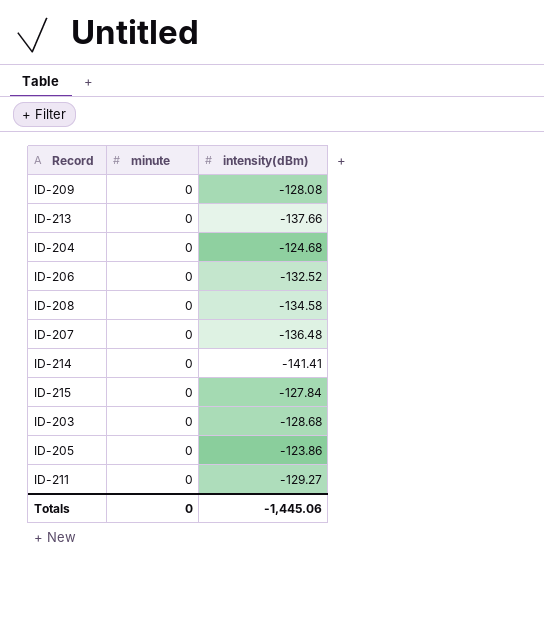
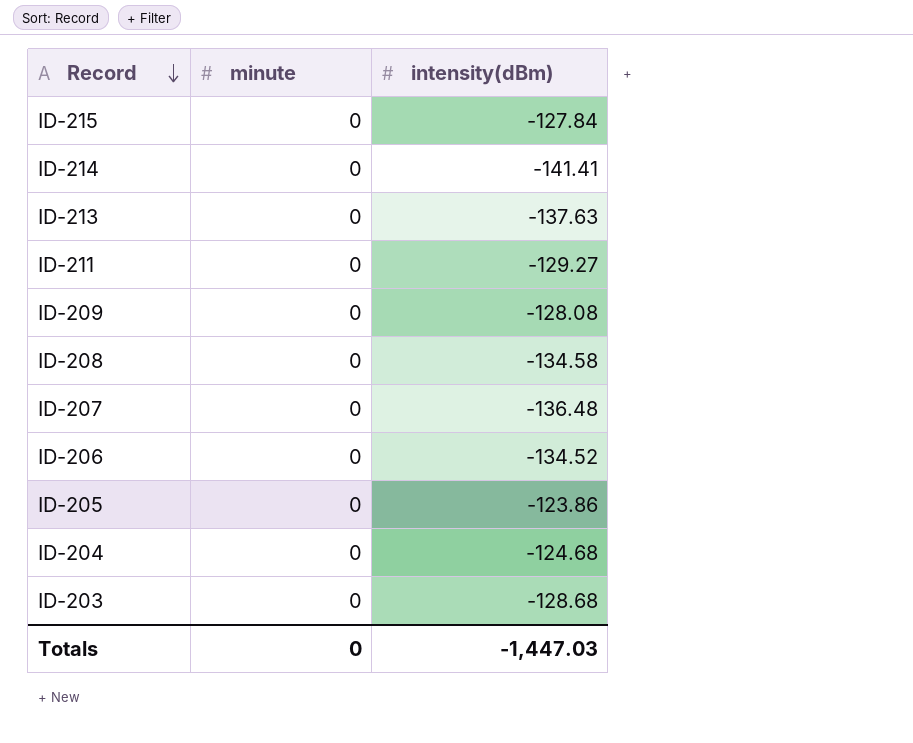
row order: none -> Record descending
ID-213 | intensity(dBm): -137.66 -> -137.63
ID-206 | intensity(dBm): -132.52 -> -134.52
Totals | intensity(dBm): -1,445.06 -> -1,447.03

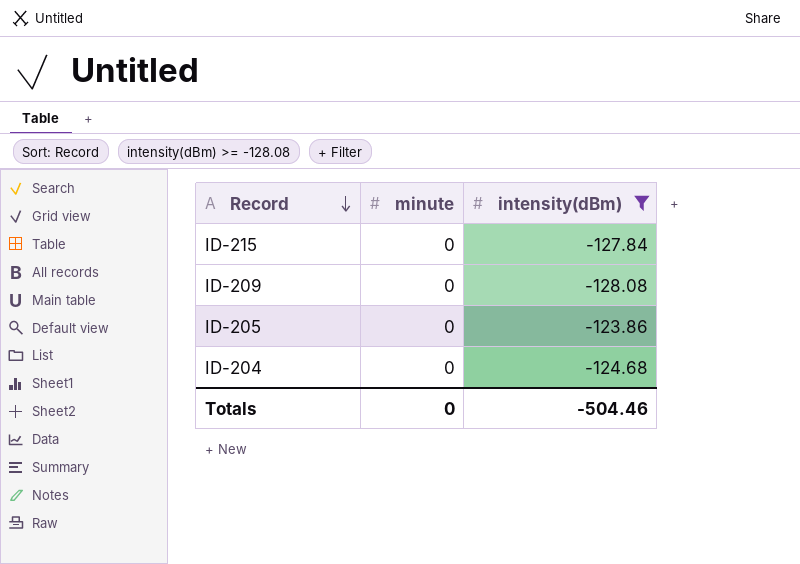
filter: none -> intensity(dBm) >= -128.08
Totals | intensity(dBm): -1,447.03 -> -504.46

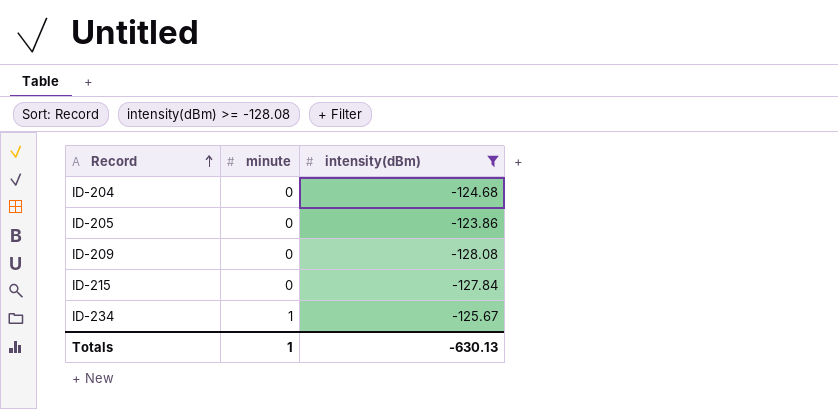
row order: Record descending -> Record ascending
row ID-234: none -> 1 | -125.67
Totals | minute: 0 -> 1
Totals | intensity(dBm): -504.46 -> -630.13

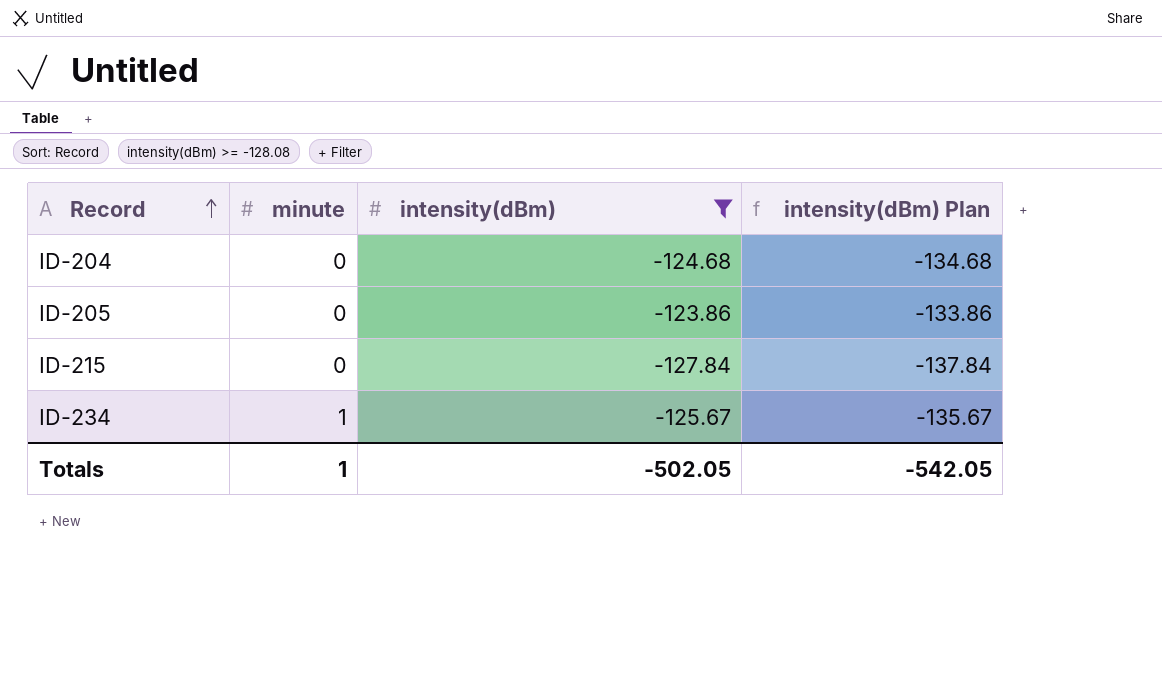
column intensity(dBm) Plan | formula: none -> [intensity(dBm)] - 10
row ID-209: 0 | -128.08 -> none
Totals | intensity(dBm): -630.13 -> -502.05

